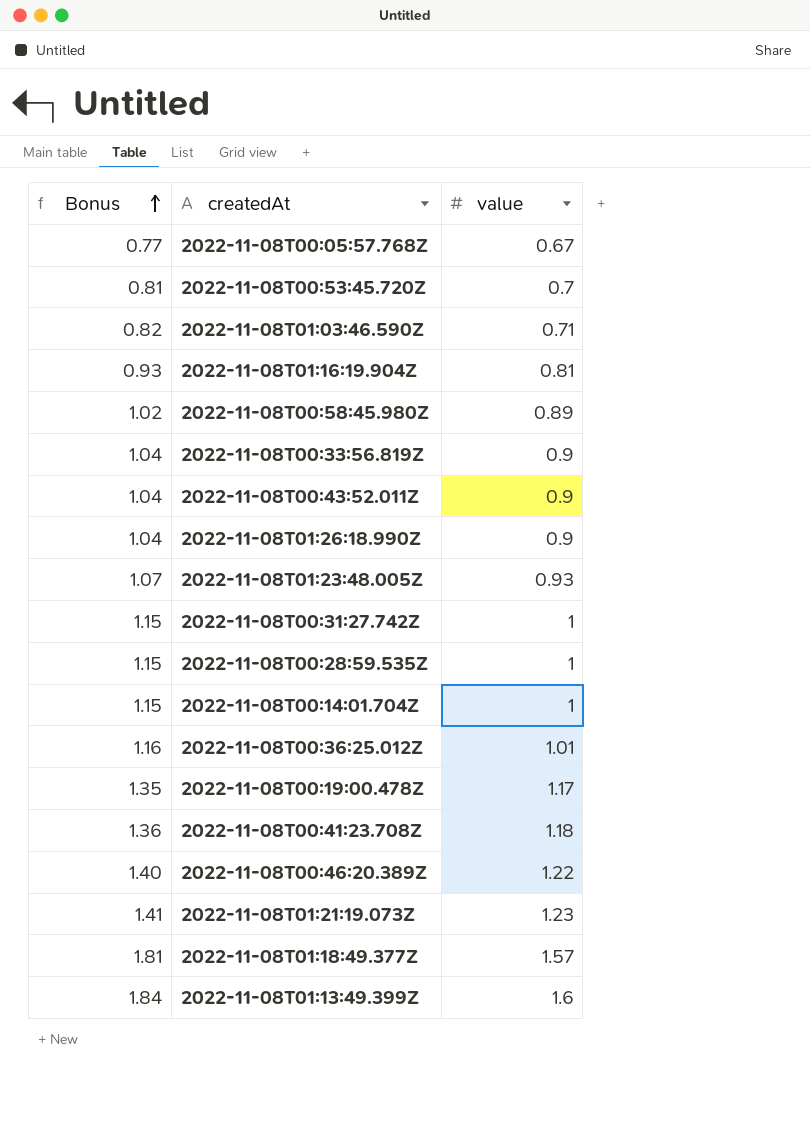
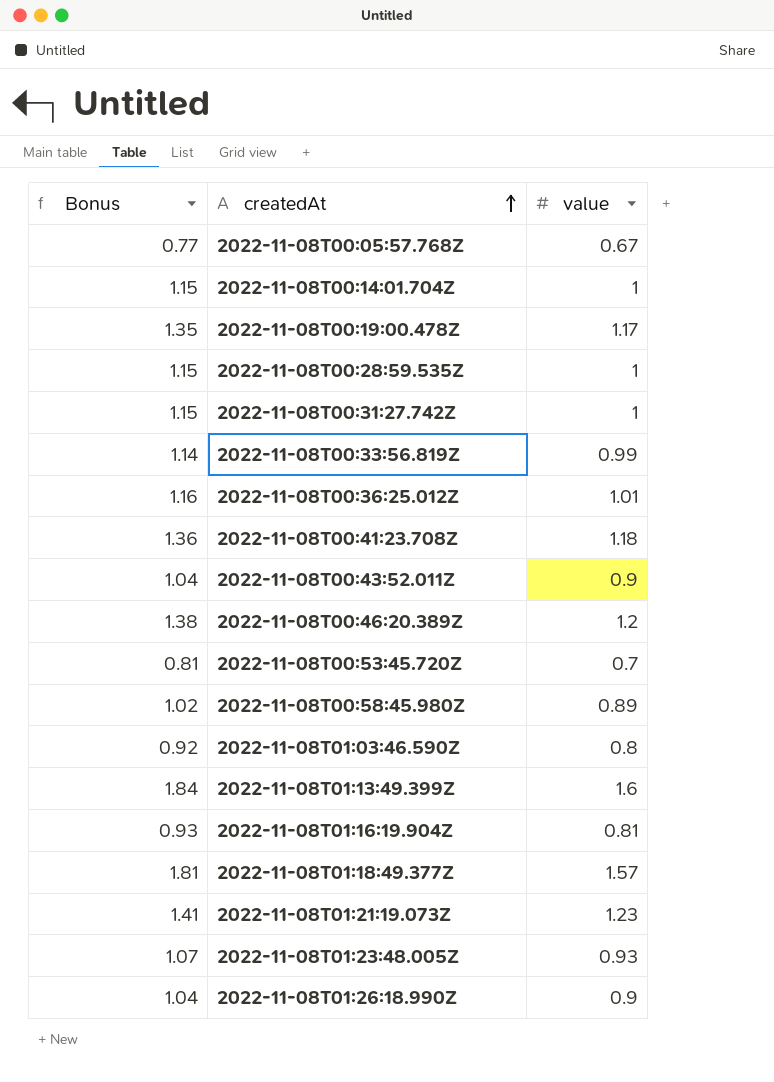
row order: Bonus ascending -> createdAt ascending
2022-11-08T00:33:56.819Z | Bonus: 1.04 -> 1.14
2022-11-08T00:33:56.819Z | value: 0.9 -> 0.99
2022-11-08T00:46:20.389Z | Bonus: 1.40 -> 1.38
2022-11-08T00:46:20.389Z | value: 1.22 -> 1.2
2022-11-08T01:03:46.590Z | Bonus: 0.82 -> 0.92
2022-11-08T01:03:46.590Z | value: 0.71 -> 0.8

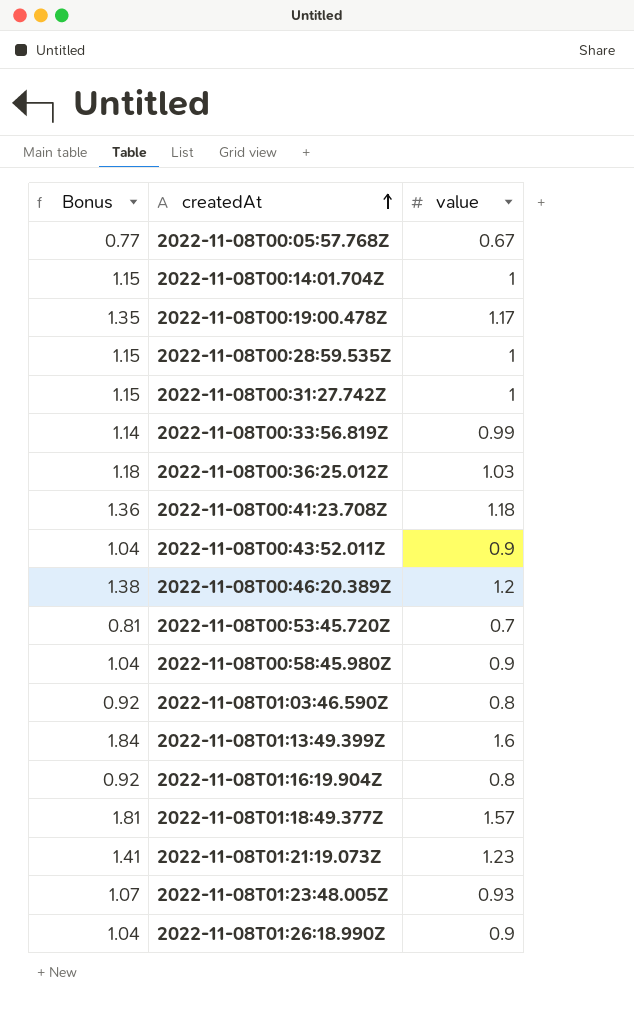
2022-11-08T00:36:25.012Z | Bonus: 1.16 -> 1.18
2022-11-08T00:36:25.012Z | value: 1.01 -> 1.03
2022-11-08T00:58:45.980Z | Bonus: 1.02 -> 1.04
2022-11-08T00:58:45.980Z | value: 0.89 -> 0.9
2022-11-08T01:16:19.904Z | Bonus: 0.93 -> 0.92
2022-11-08T01:16:19.904Z | value: 0.81 -> 0.8

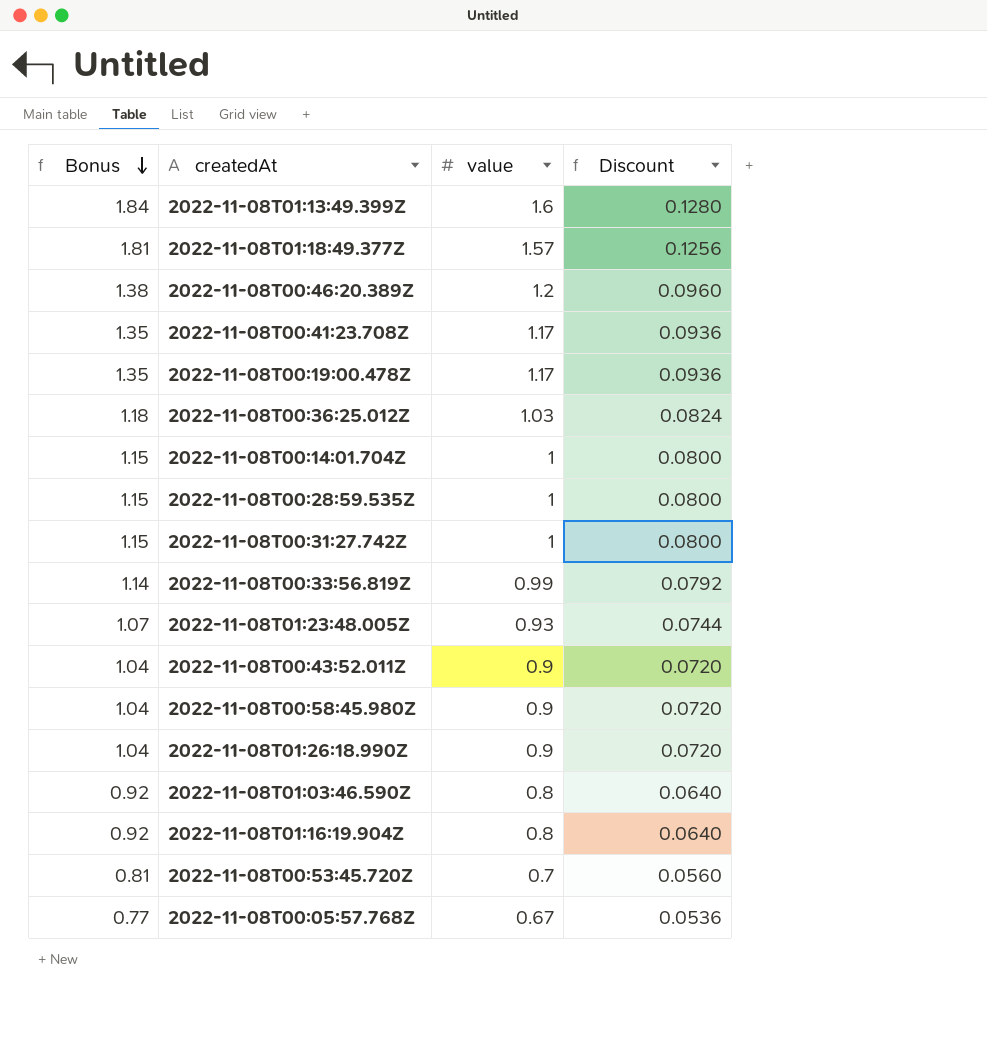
row order: createdAt ascending -> Bonus descending
column Discount | formula: none -> [value] * 0.08
row 2022-11-08T01:21:19.073Z: 1.41 | 1.23 -> none
2022-11-08T00:41:23.708Z | Bonus: 1.36 -> 1.35
2022-11-08T00:41:23.708Z | value: 1.18 -> 1.17

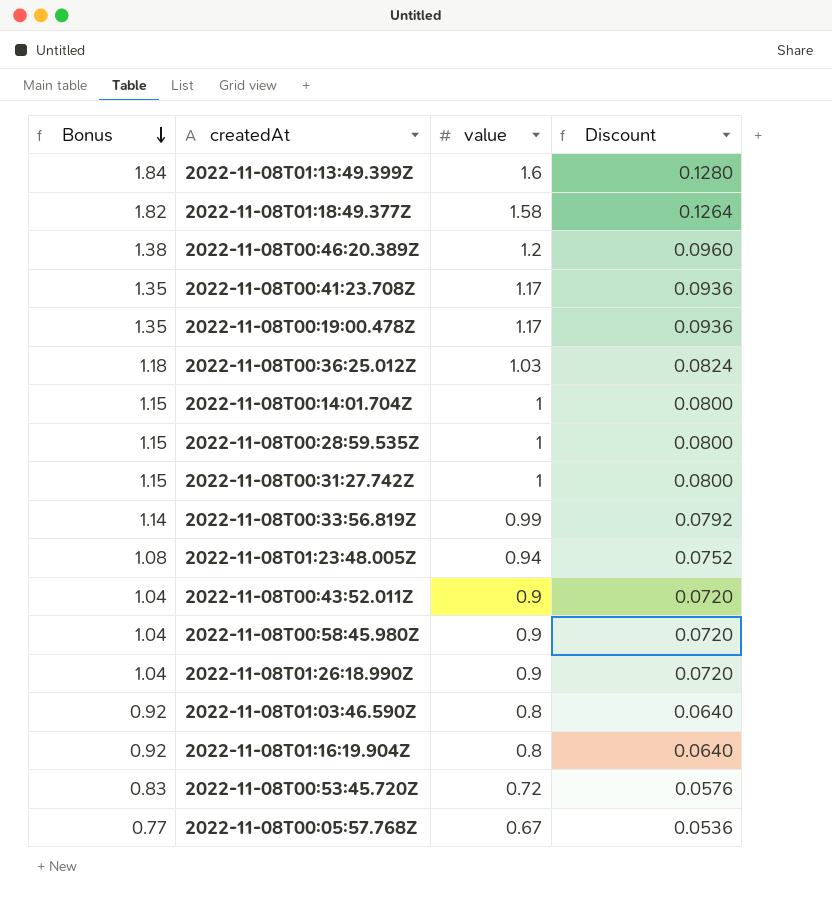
2022-11-08T01:18:49.377Z | Bonus: 1.81 -> 1.82
2022-11-08T01:18:49.377Z | value: 1.57 -> 1.58
2022-11-08T01:18:49.377Z | Discount: 0.1256 -> 0.1264
2022-11-08T01:23:48.005Z | Bonus: 1.07 -> 1.08
2022-11-08T01:23:48.005Z | value: 0.93 -> 0.94
2022-11-08T01:23:48.005Z | Discount: 0.0744 -> 0.0752
2022-11-08T00:53:45.720Z | Bonus: 0.81 -> 0.83
2022-11-08T00:53:45.720Z | value: 0.7 -> 0.72
2022-11-08T00:53:45.720Z | Discount: 0.0560 -> 0.0576

